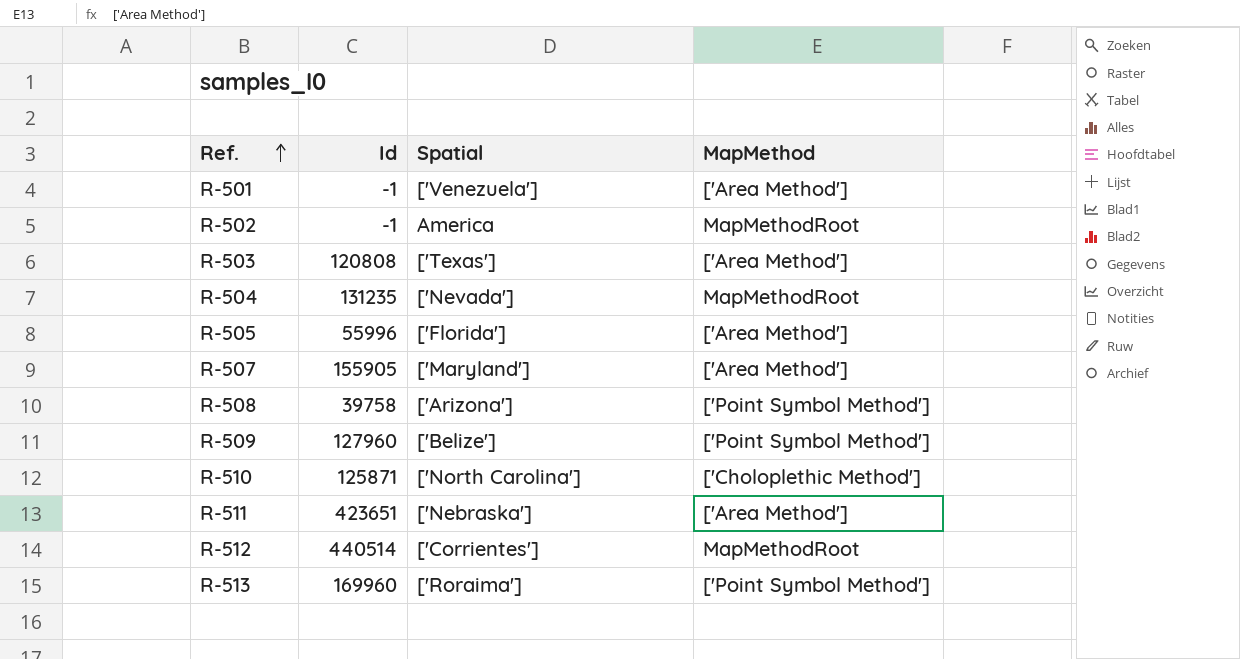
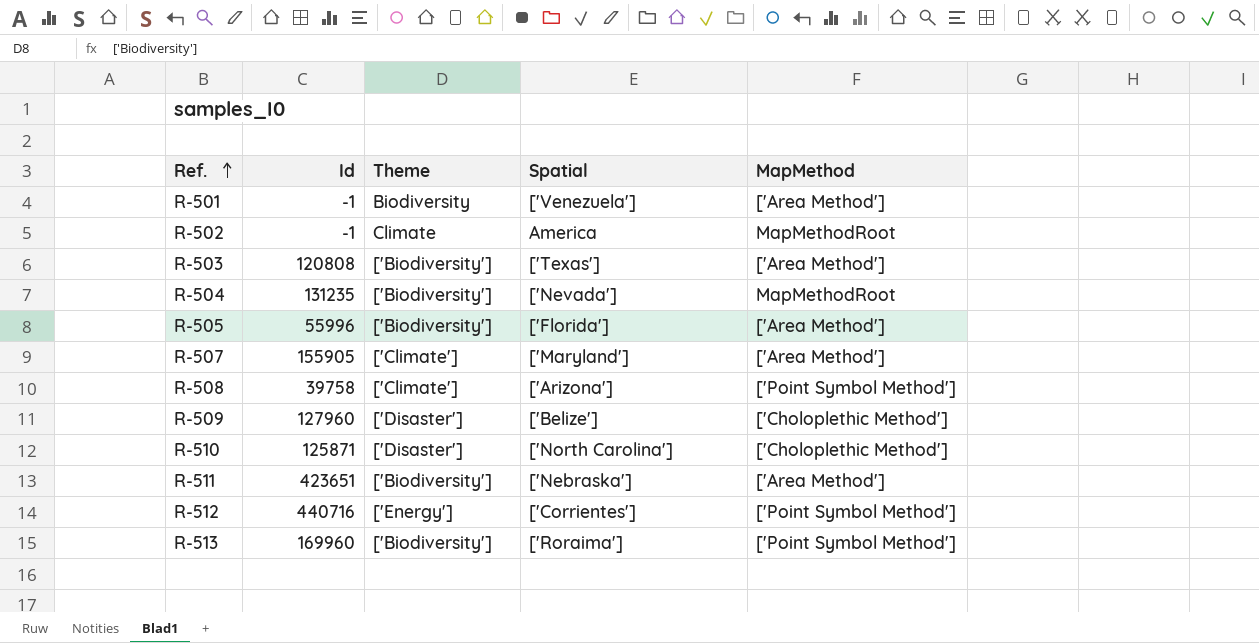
column Theme | position: none -> 3
R-509 | MapMethod: ['Point Symbol Method'] -> ['Choloplethic Method']
R-512 | Id: 440514 -> 440716
R-512 | MapMethod: MapMethodRoot -> ['Point Symbol Method']

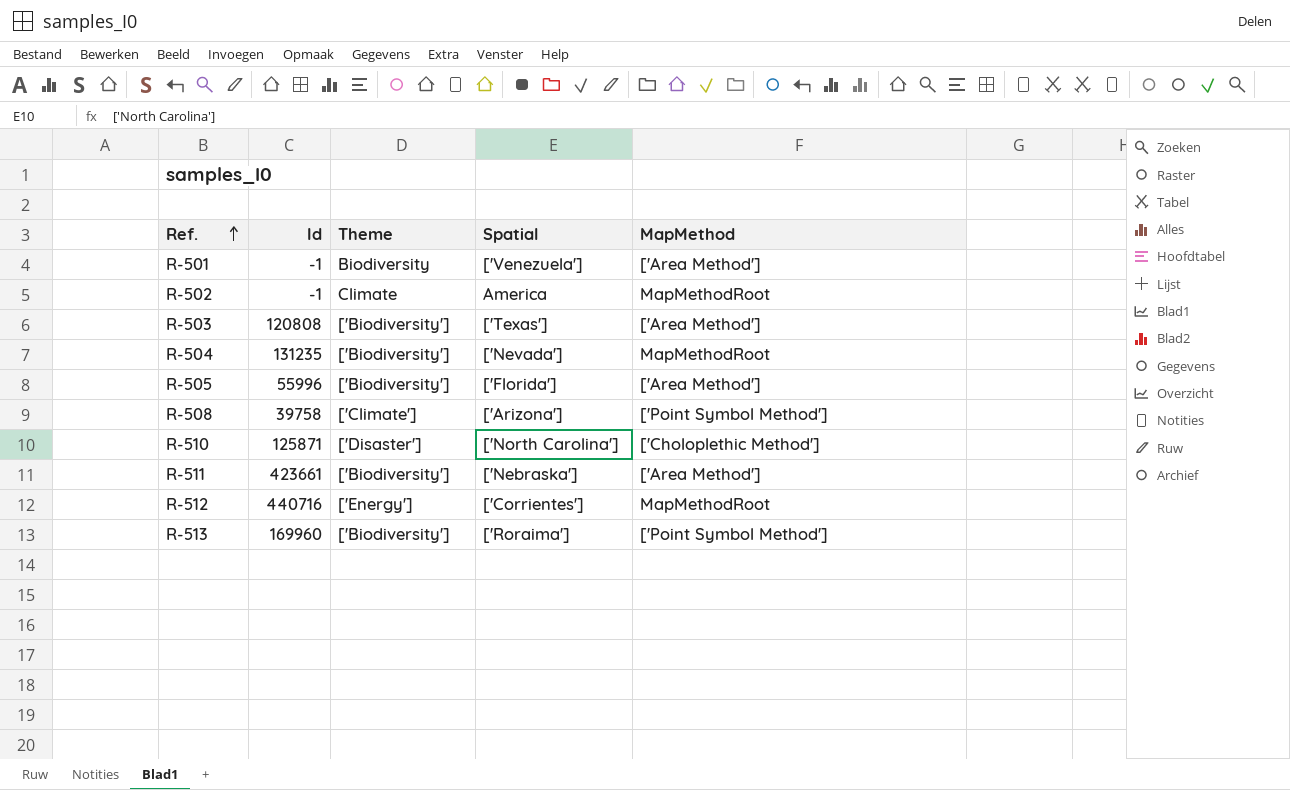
row R-507: 155905 | ['Climate'] | ['Maryland'] | ['Area Method'] -> none
row R-509: 127960 | ['Disaster'] | ['Belize'] | ['Choloplethic Method'] -> none
R-511 | Id: 423651 -> 423661
R-512 | MapMethod: ['Point Symbol Method'] -> MapMethodRoot

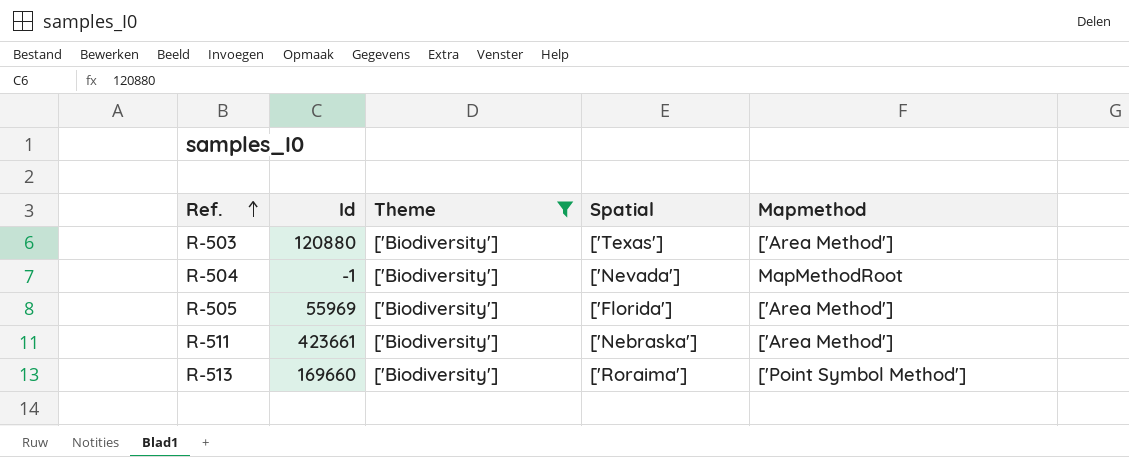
filter: none -> Theme = ['Biodiversity']
column name: MapMethod -> Mapmethod
R-503 | Id: 120808 -> 120880
R-504 | Id: 131235 -> -1
R-505 | Id: 55996 -> 55969
R-513 | Id: 169960 -> 169660

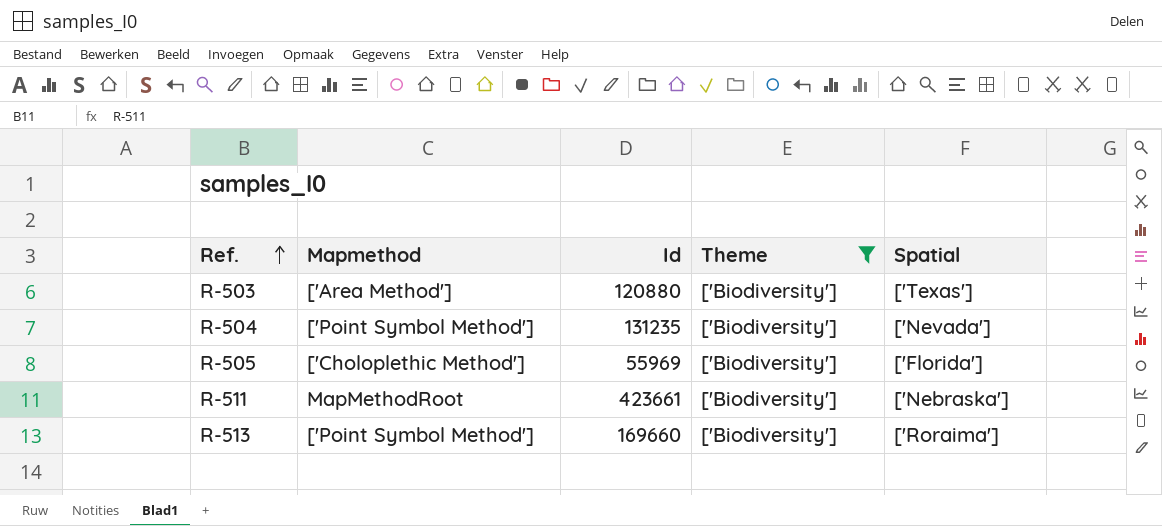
column Mapmethod | position: 5 -> 2
R-504 | Mapmethod: MapMethodRoot -> ['Point Symbol Method']
R-504 | Id: -1 -> 131235
R-505 | Mapmethod: ['Area Method'] -> ['Choloplethic Method']
R-511 | Mapmethod: ['Area Method'] -> MapMethodRoot

